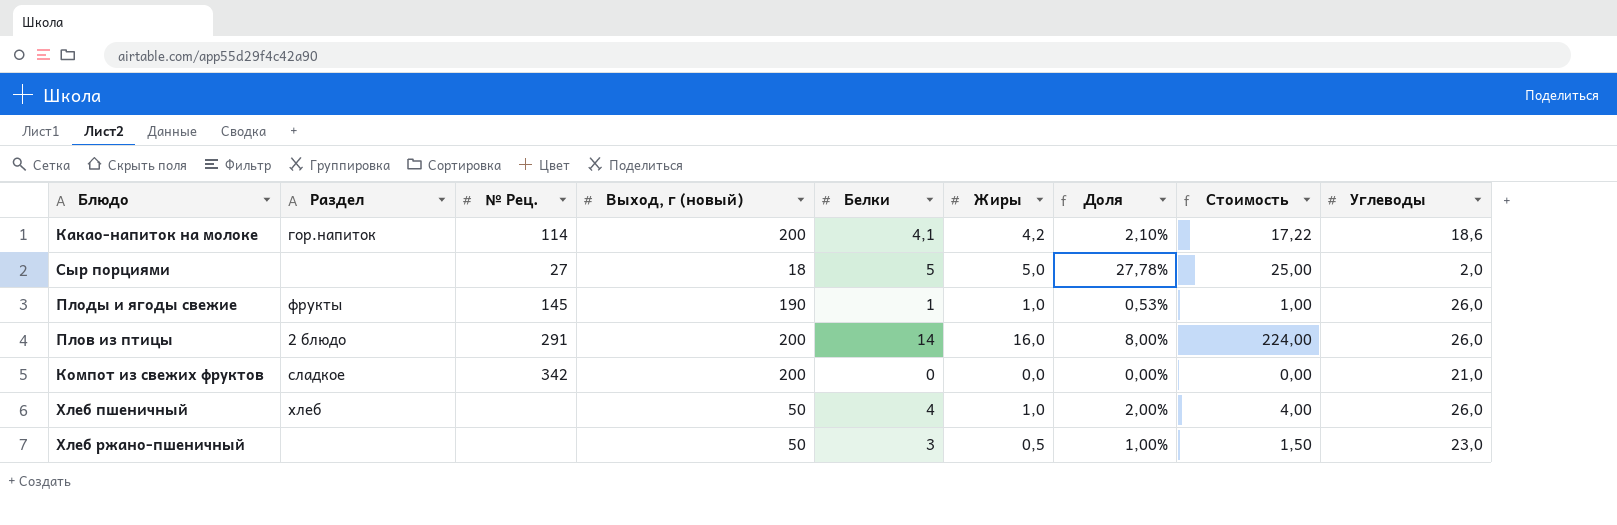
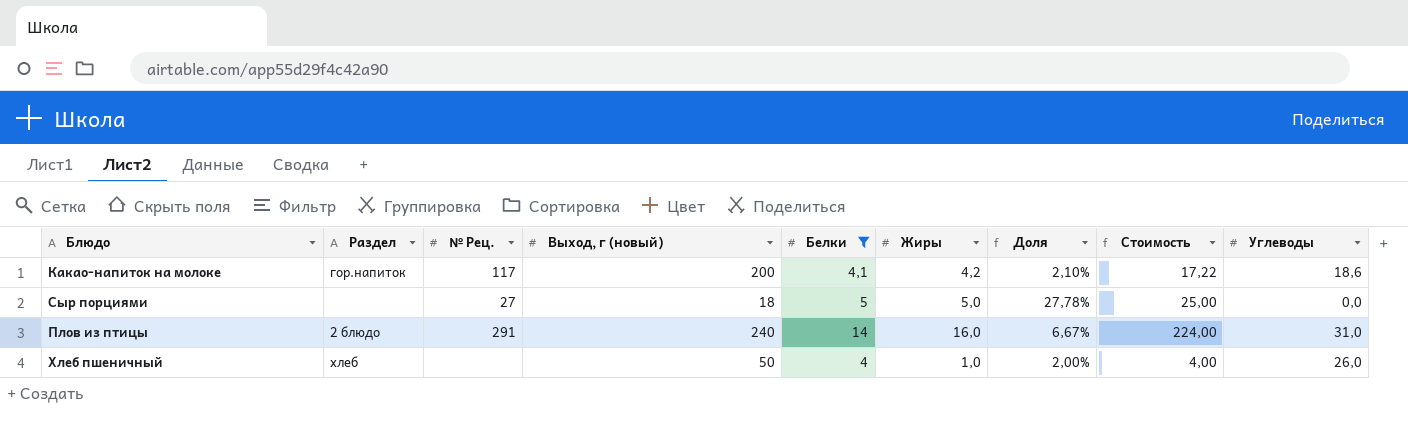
filter: none -> Белки >= 4
Какао-напиток на молоке | № Рец.: 114 -> 117
Сыр порциями | Углеводы: 2,0 -> 0,0
Плов из птицы | Выход, г (новый): 200 -> 240
Плов из птицы | Доля: 8,00% -> 6,67%
Плов из птицы | Углеводы: 26,0 -> 31,0

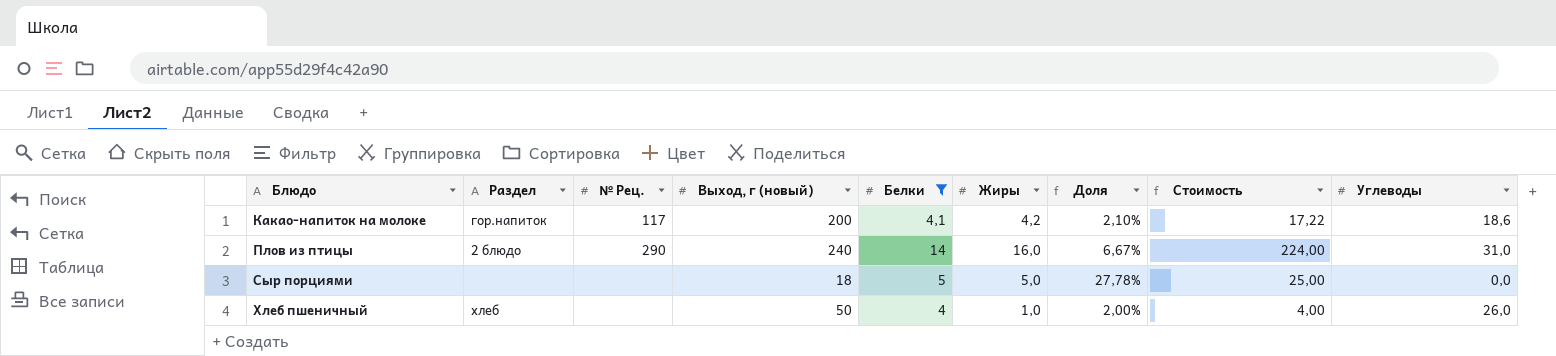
row order: none -> Блюдо ascending
Плов из птицы | № Рец.: 291 -> 290
Сыр порциями | № Рец.: 27 -> none

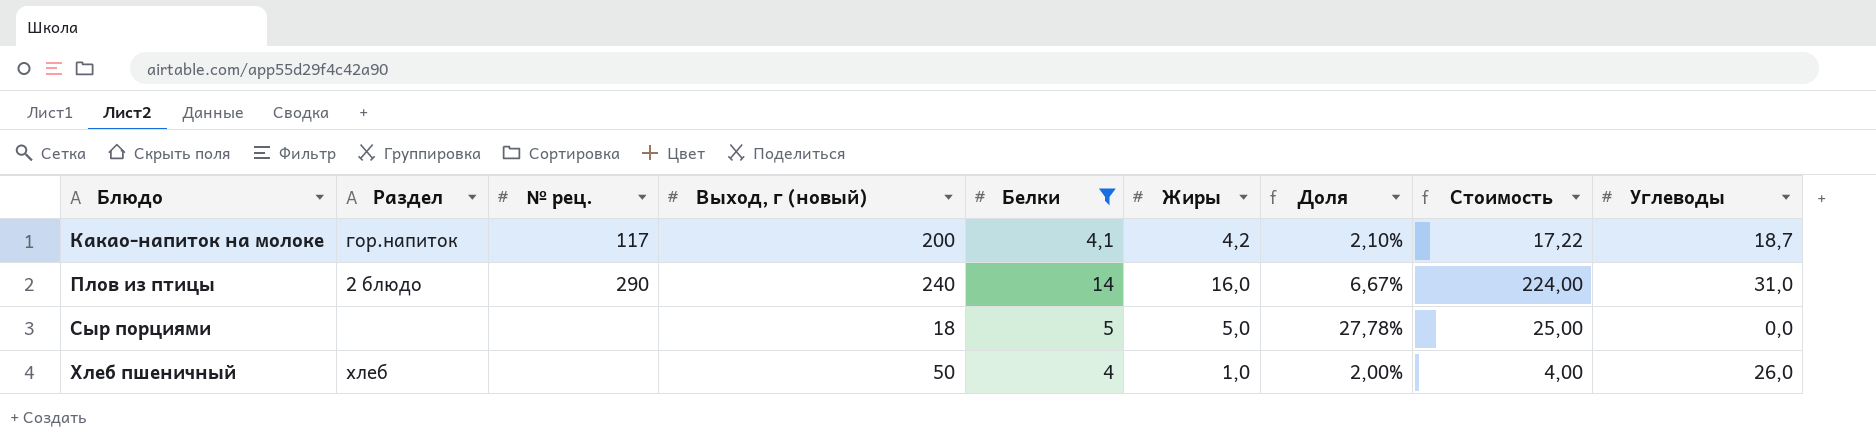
column name: № Рец. -> № рец.
Какао-напиток на молоке | Углеводы: 18,6 -> 18,7

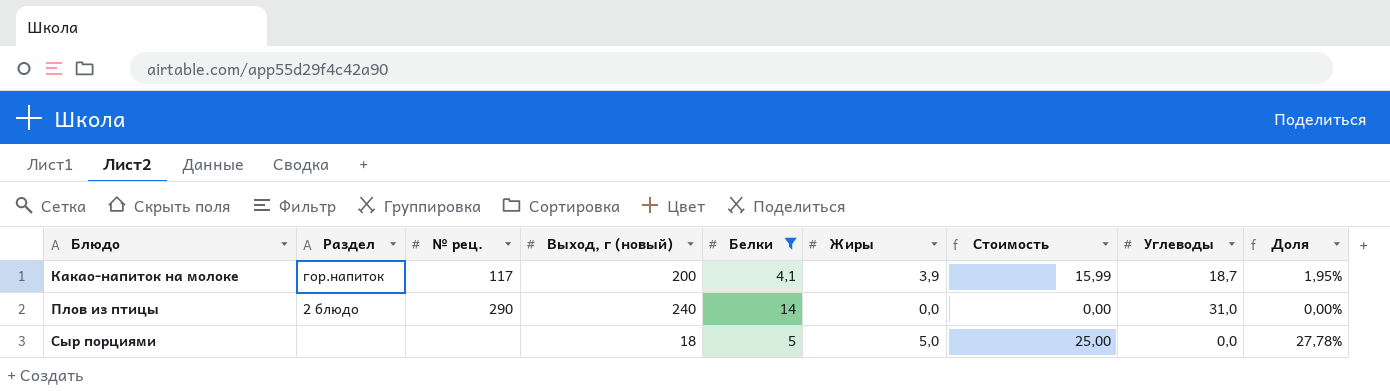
column Доля | position: 7 -> 9
row Хлеб пшеничный: хлеб | none | 50 | 4 | 1,0 | 2,00% | 4,00 | 26,0 -> none
Какао-напиток на молоке | Жиры: 4,2 -> 3,9
Какао-напиток на молоке | Стоимость: 17,22 -> 15,99
Какао-напиток на молоке | Доля: 2,10% -> 1,95%
Плов из птицы | Жиры: 16,0 -> 0,0
Плов из птицы | Стоимость: 224,00 -> 0,00
Плов из птицы | Доля: 6,67% -> 0,00%

